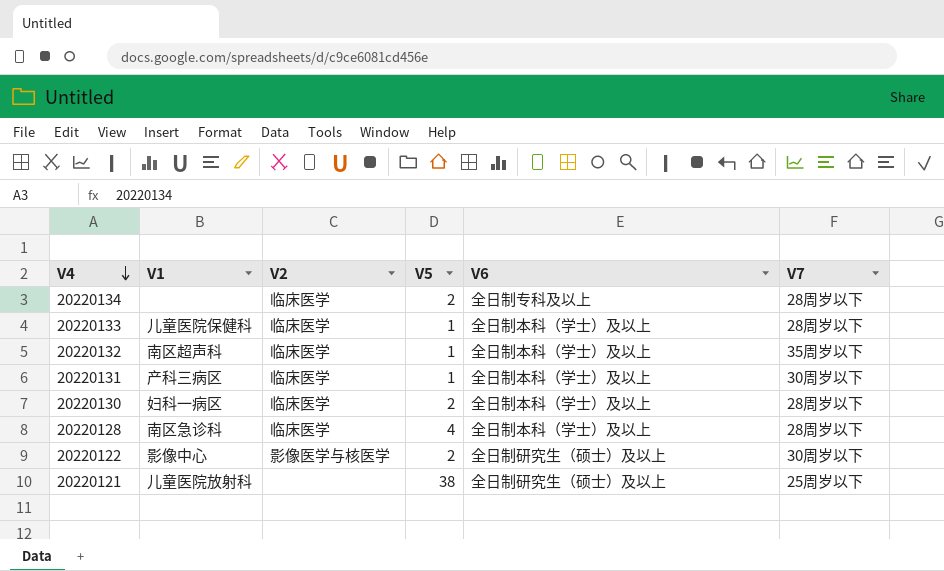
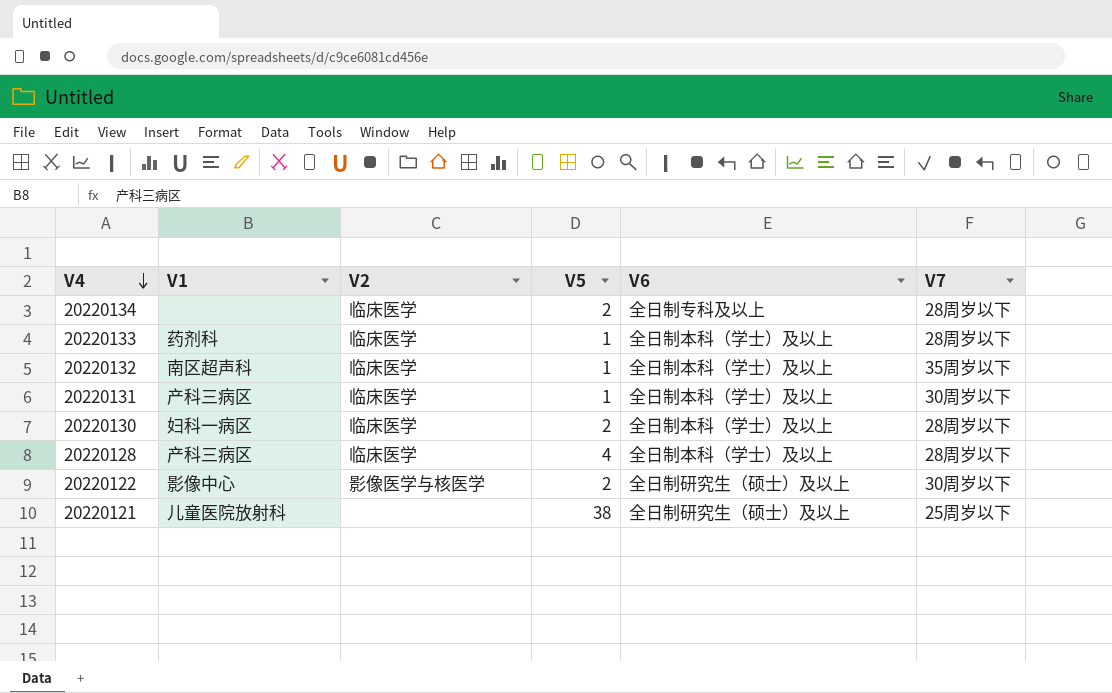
20220133 | V1: 儿童医院保健科 -> 药剂科
20220128 | V1: 南区急诊科 -> 产科三病区

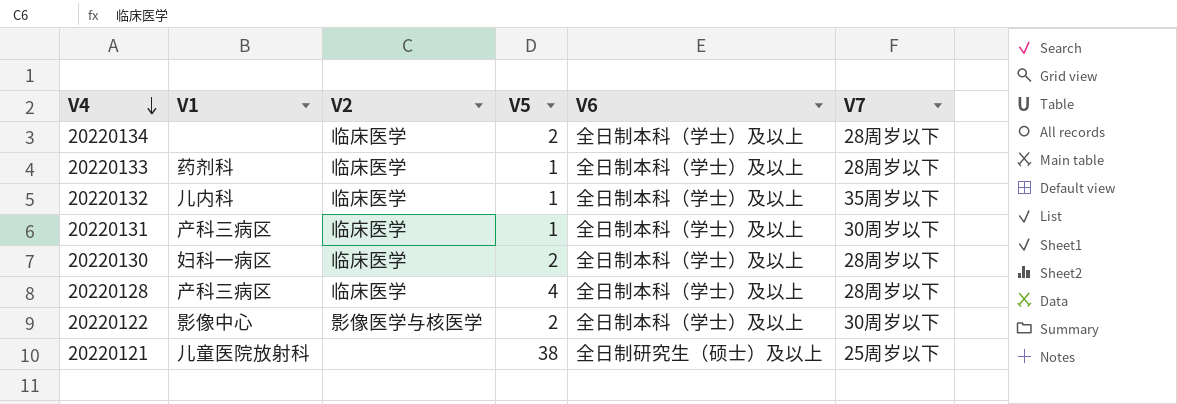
20220134 | V6: 全日制专科及以上 -> 全日制本科（学士）及以上
20220132 | V1: 南区超声科 -> 儿内科
20220122 | V6: 全日制研究生（硕士）及以上 -> 全日制本科（学士）及以上

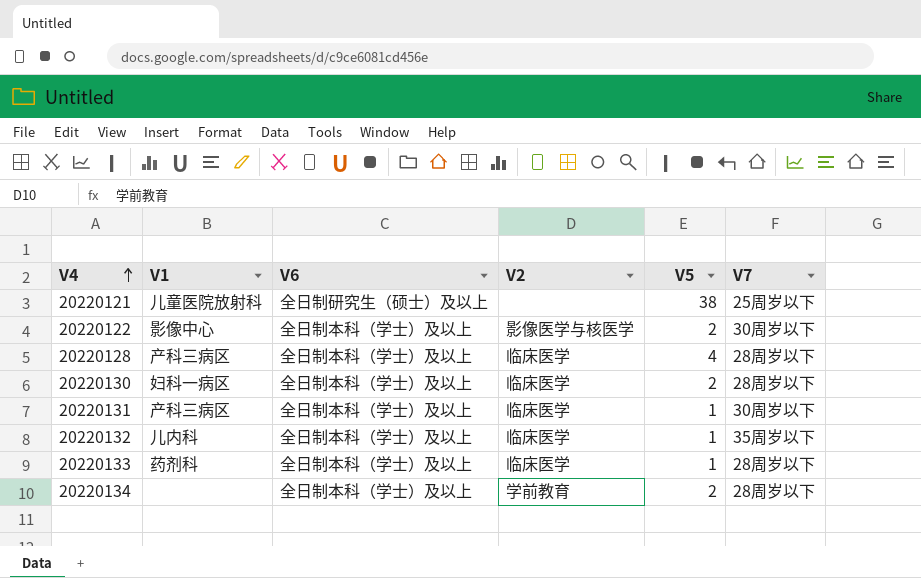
row order: V4 descending -> V4 ascending
column V6 | position: 5 -> 3
20220134 | V2: 临床医学 -> 学前教育

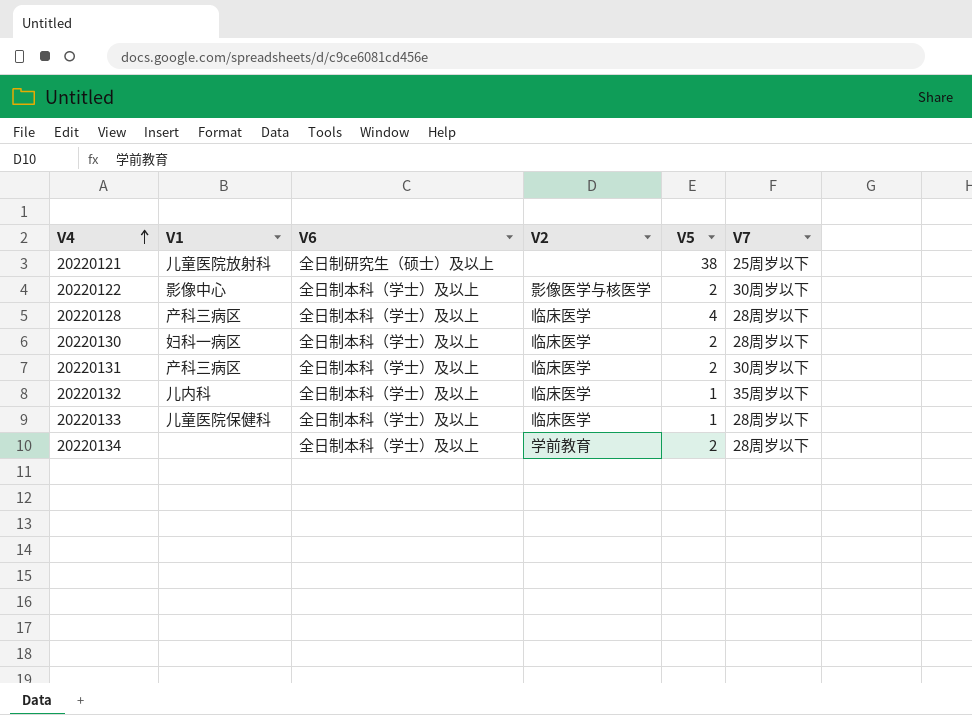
20220131 | V5: 1 -> 2
20220133 | V1: 药剂科 -> 儿童医院保健科

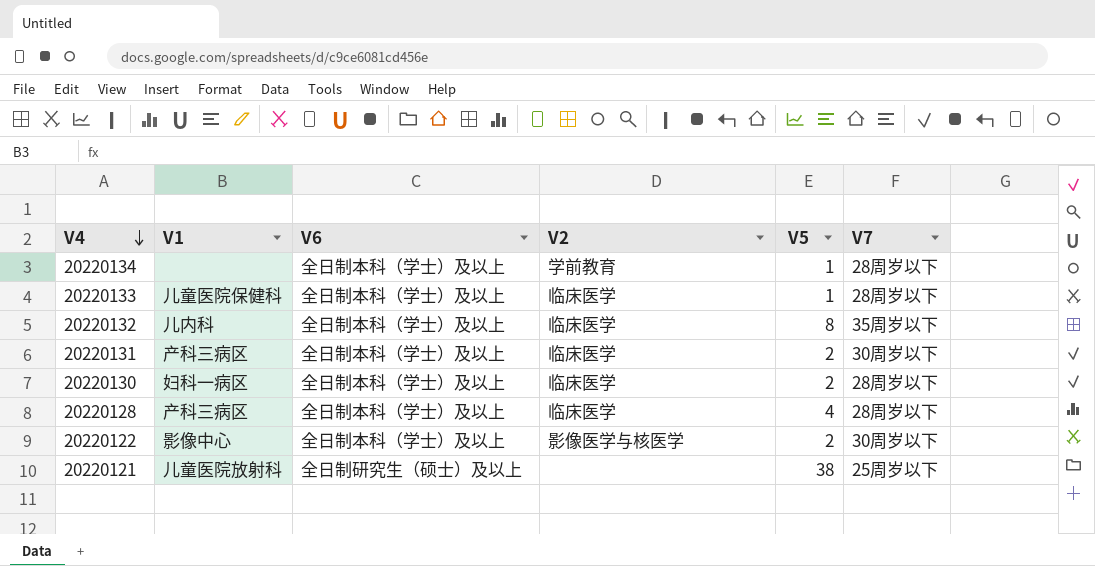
row order: V4 ascending -> V4 descending
20220134 | V5: 2 -> 1
20220132 | V5: 1 -> 8

